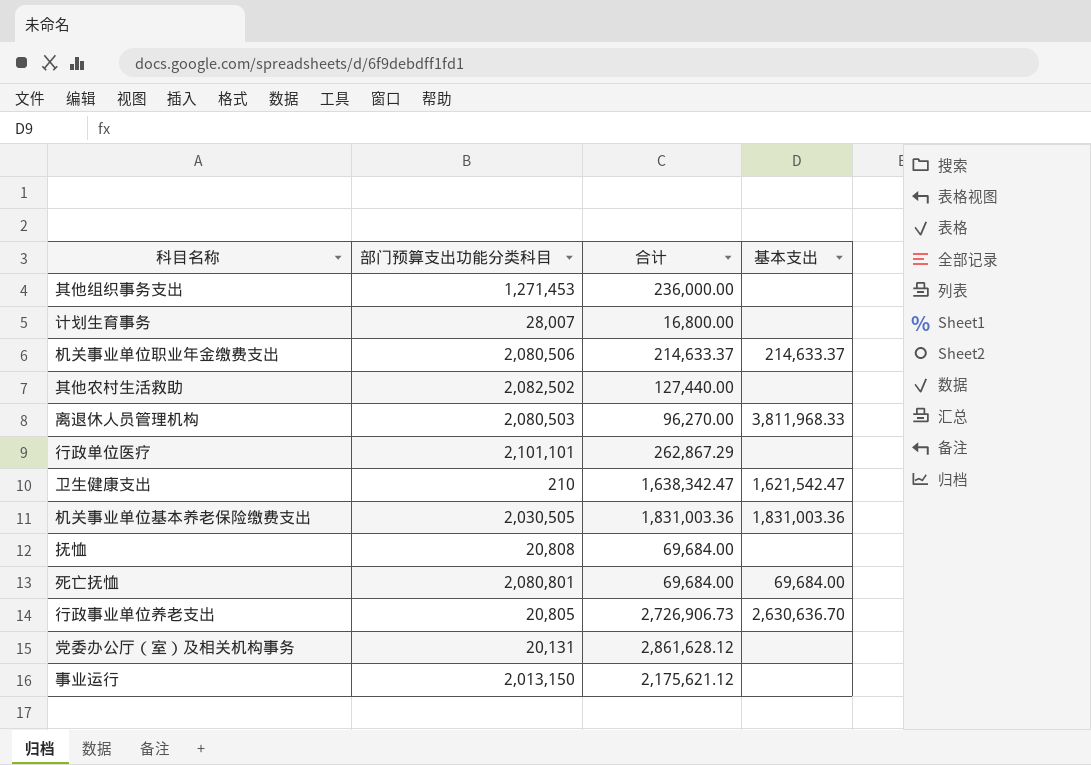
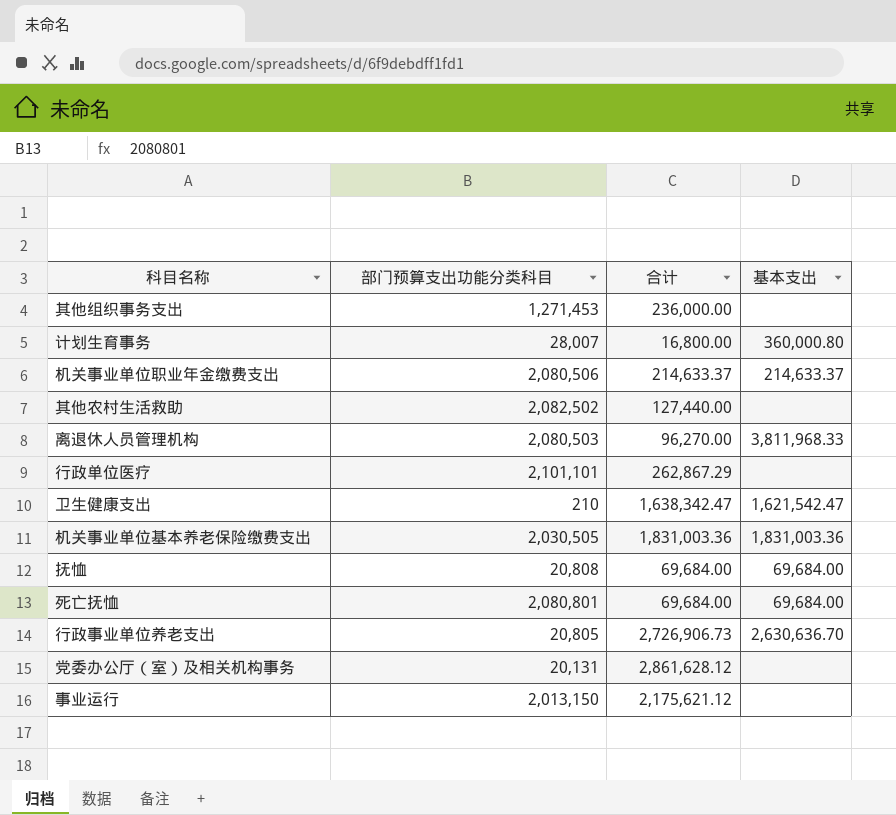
计划生育事务 | 基本支出: none -> 360,000.80
抚恤 | 基本支出: none -> 69,684.00

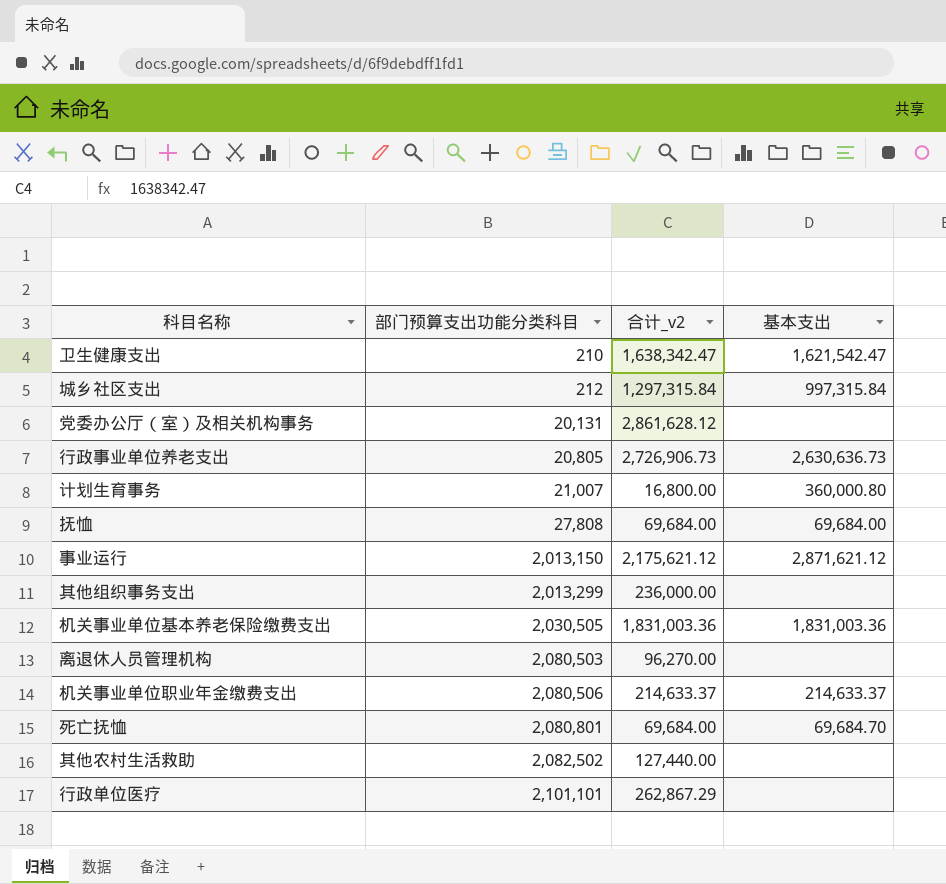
row order: none -> 部门预算支出功能分类科目 ascending
column name: 合计 -> 合计_v2
row 城乡社区支出: none -> 212 | 1,297,315.84 | 997,315.84
行政事业单位养老支出 | 基本支出: 2,630,636.70 -> 2,630,636.73
计划生育事务 | 部门预算支出功能分类科目: 28,007 -> 21,007
抚恤 | 部门预算支出功能分类科目: 20,808 -> 27,808
事业运行 | 基本支出: none -> 2,871,621.12
其他组织事务支出 | 部门预算支出功能分类科目: 1,271,453 -> 2,013,299
离退休人员管理机构 | 基本支出: 3,811,968.33 -> none
死亡抚恤 | 基本支出: 69,684.00 -> 69,684.70

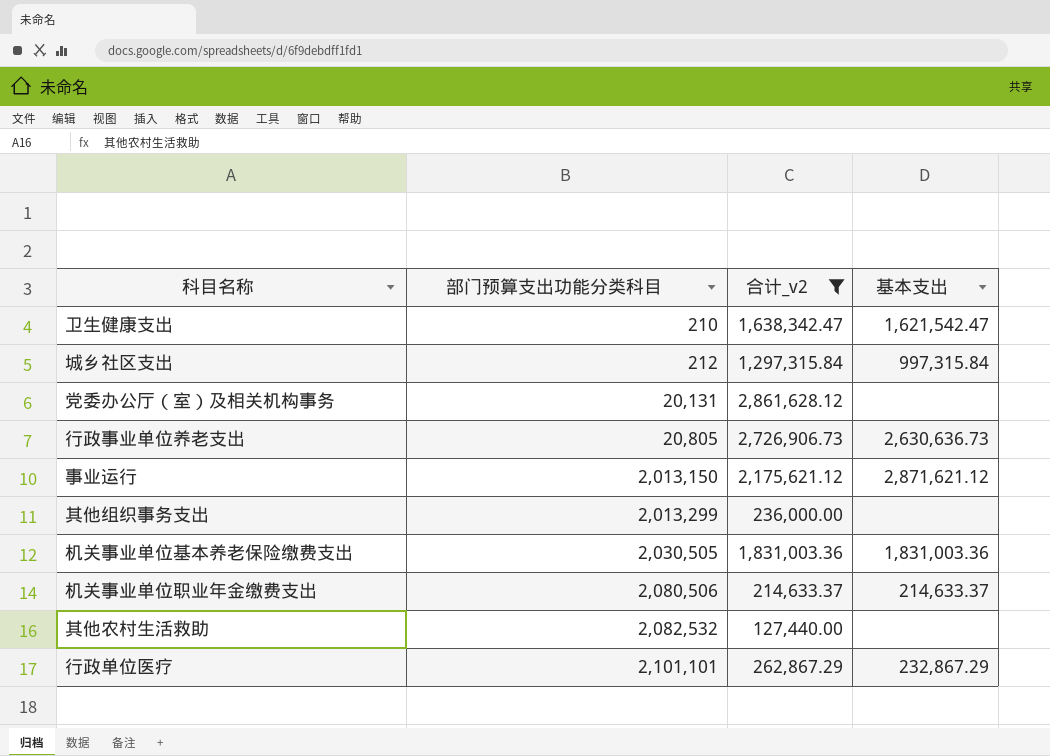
filter: none -> 合计_v2 >= 127,440.00
其他农村生活救助 | 部门预算支出功能分类科目: 2,082,502 -> 2,082,532
行政单位医疗 | 基本支出: none -> 232,867.29

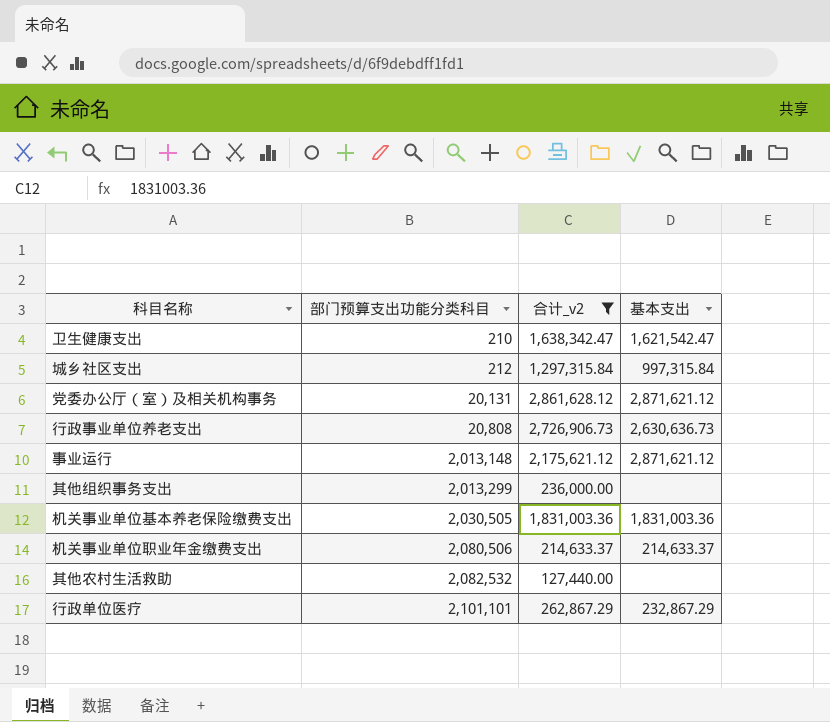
党委办公厅（室）及相关机构事务 | 基本支出: none -> 2,871,621.12
行政事业单位养老支出 | 部门预算支出功能分类科目: 20,805 -> 20,808
事业运行 | 部门预算支出功能分类科目: 2,013,150 -> 2,013,148

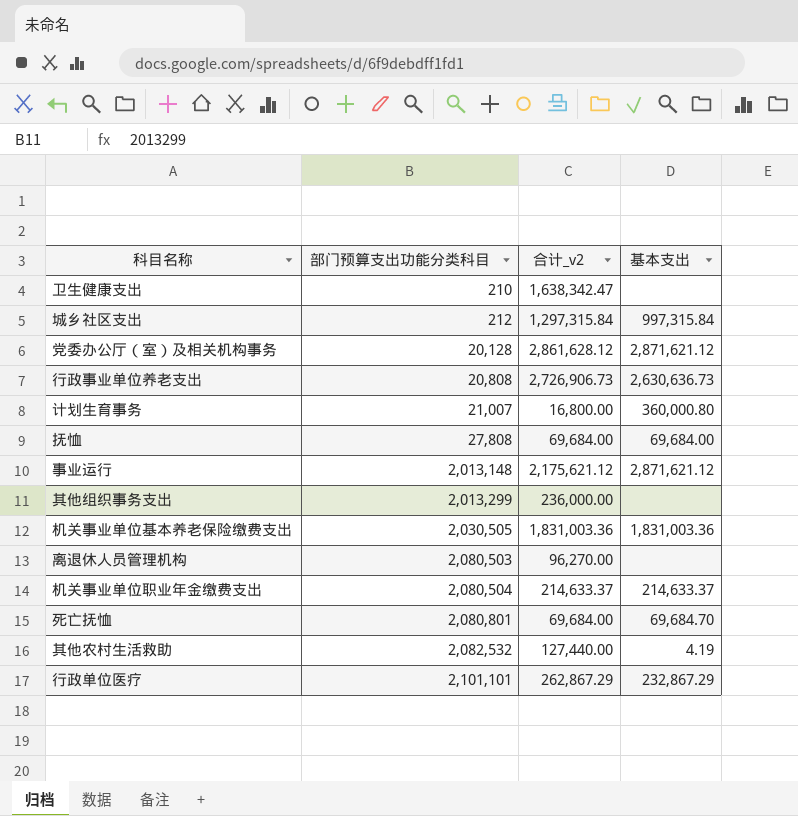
filter: 合计_v2 >= 127,440.00 -> none
卫生健康支出 | 基本支出: 1,621,542.47 -> none
党委办公厅（室）及相关机构事务 | 部门预算支出功能分类科目: 20,131 -> 20,128
机关事业单位职业年金缴费支出 | 部门预算支出功能分类科目: 2,080,506 -> 2,080,504
其他农村生活救助 | 基本支出: none -> 4.19

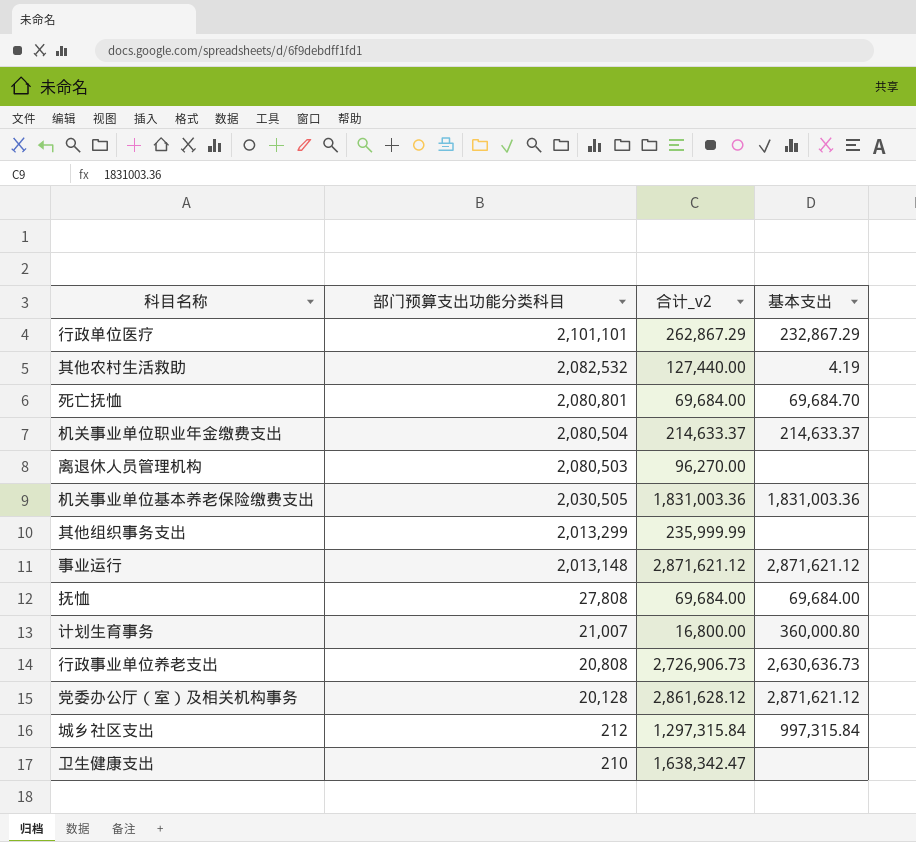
row order: 部门预算支出功能分类科目 ascending -> 部门预算支出功能分类科目 descending
其他组织事务支出 | 合计_v2: 236,000.00 -> 235,999.99
事业运行 | 合计_v2: 2,175,621.12 -> 2,871,621.12

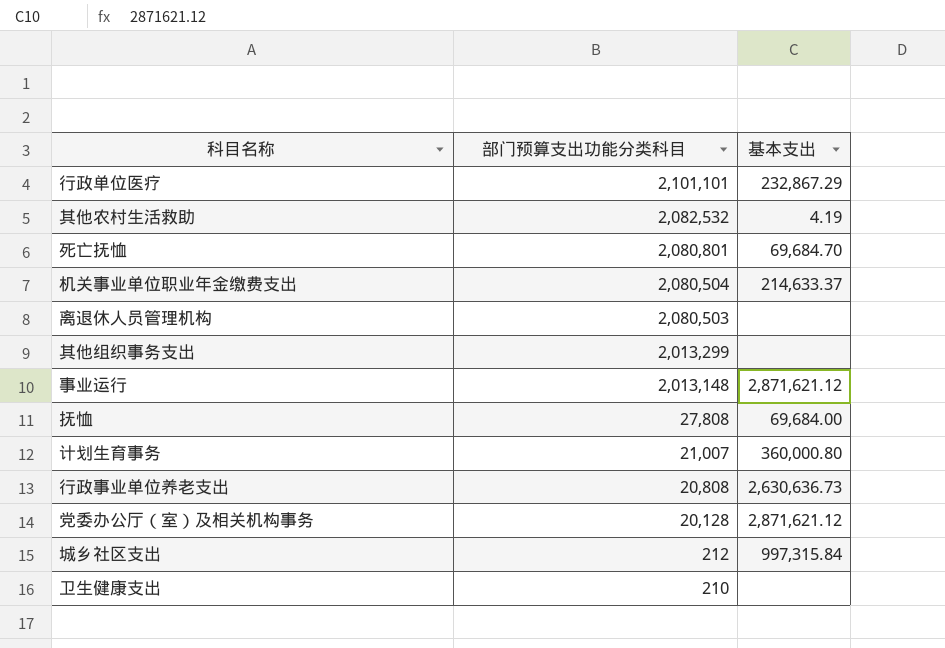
column 合计_v2 | position: 3 -> none
row 机关事业单位基本养老保险缴费支出: 2,030,505 | 1,831,003.36 | 1,831,003.36 -> none

